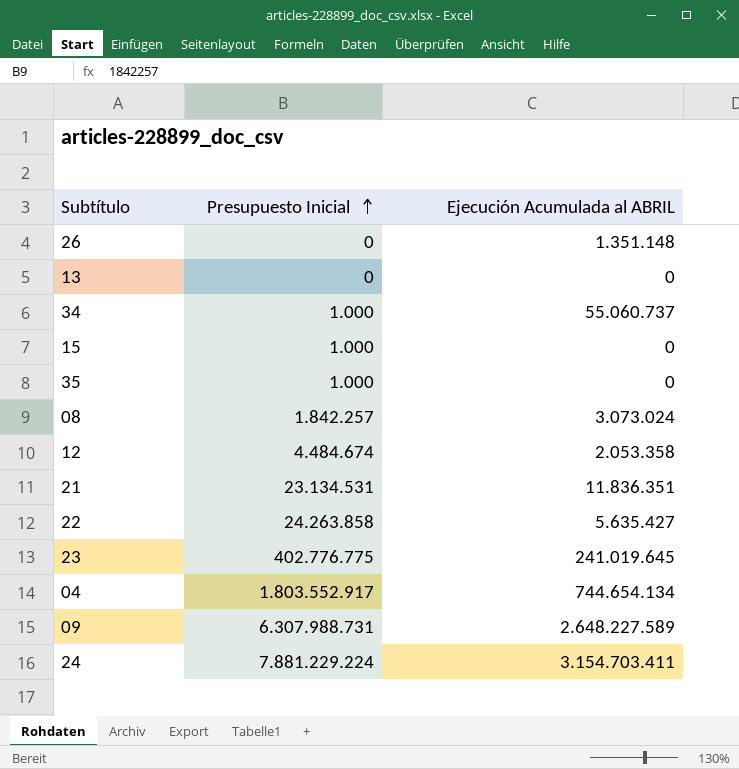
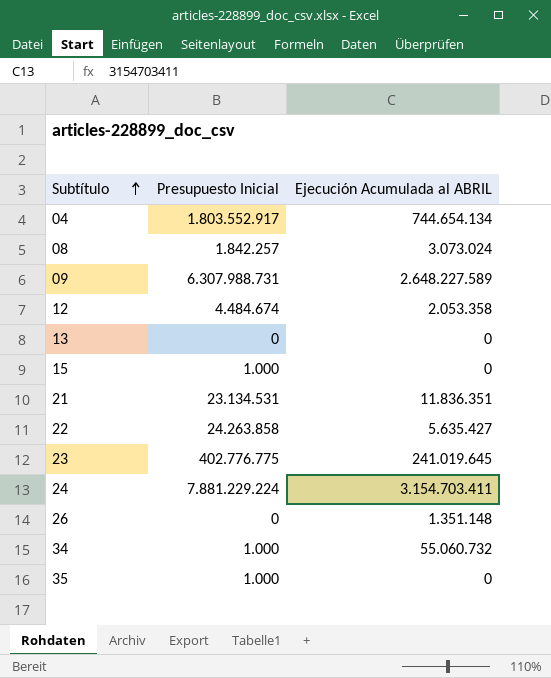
row order: Presupuesto Inicial ascending -> Subtítulo ascending
34 | Ejecución Acumulada al ABRIL: 55.060.737 -> 55.060.732

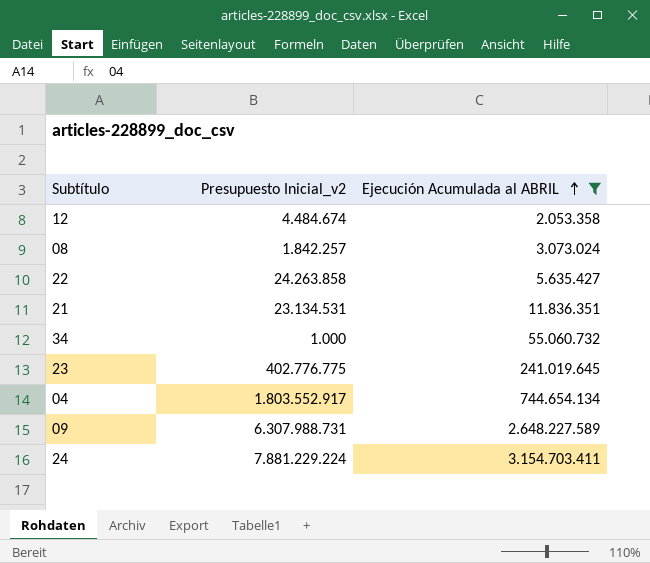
filter: none -> Ejecución Acumulada al ABRIL >= 2.053.358
row order: Subtítulo ascending -> Ejecución Acumulada al ABRIL ascending
column name: Presupuesto Inicial -> Presupuesto Inicial_v2

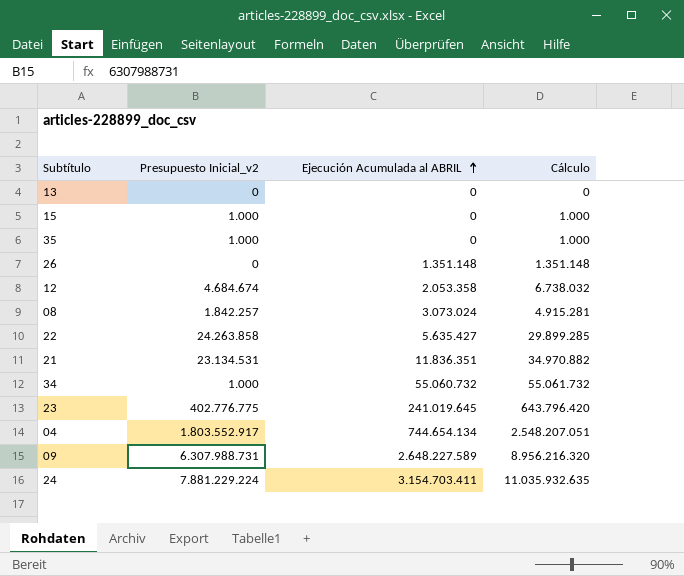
filter: Ejecución Acumulada al ABRIL >= 2.053.358 -> none
column Cálculo | formula: none -> [Presupuesto Inicial_v2] + [Ejecución Acumulada al ABRIL]
12 | Presupuesto Inicial_v2: 4.484.674 -> 4.684.674

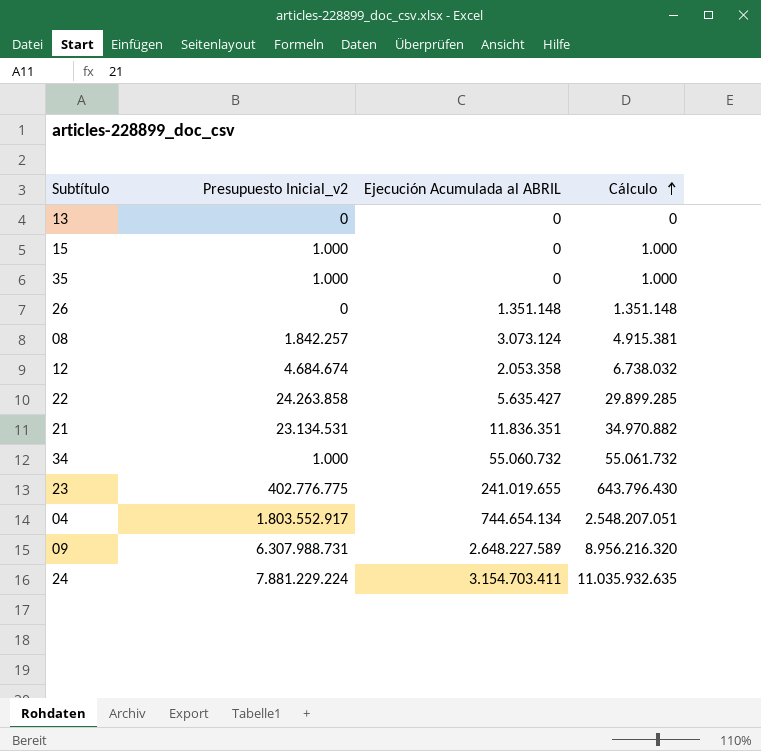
row order: Ejecución Acumulada al ABRIL ascending -> Cálculo ascending
08 | Ejecución Acumulada al ABRIL: 3.073.024 -> 3.073.124
08 | Cálculo: 4.915.281 -> 4.915.381
23 | Ejecución Acumulada al ABRIL: 241.019.645 -> 241.019.655
23 | Cálculo: 643.796.420 -> 643.796.430

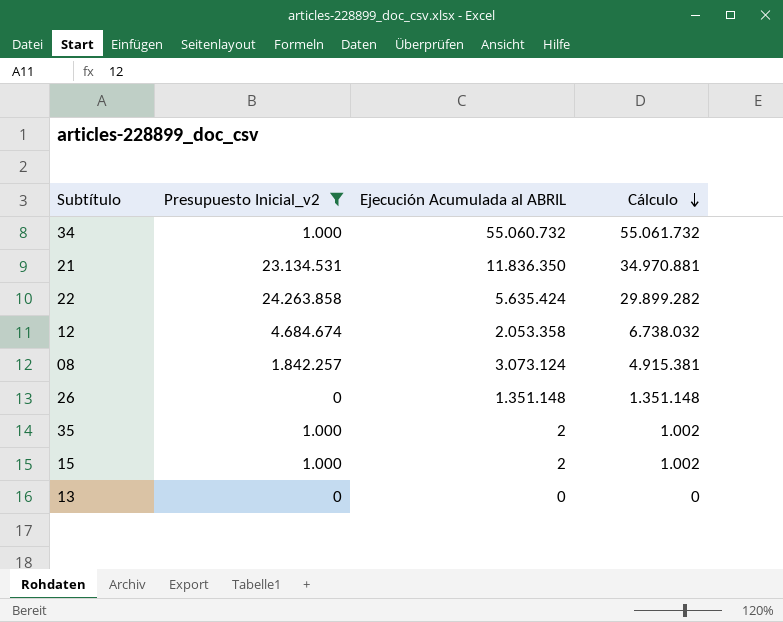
filter: none -> Presupuesto Inicial_v2 <= 24.263.858
row order: Cálculo ascending -> Cálculo descending
21 | Ejecución Acumulada al ABRIL: 11.836.351 -> 11.836.350
21 | Cálculo: 34.970.882 -> 34.970.881
22 | Ejecución Acumulada al ABRIL: 5.635.427 -> 5.635.424
22 | Cálculo: 29.899.285 -> 29.899.282
35 | Ejecución Acumulada al ABRIL: 0 -> 2
35 | Cálculo: 1.000 -> 1.002
15 | Ejecución Acumulada al ABRIL: 0 -> 2
15 | Cálculo: 1.000 -> 1.002

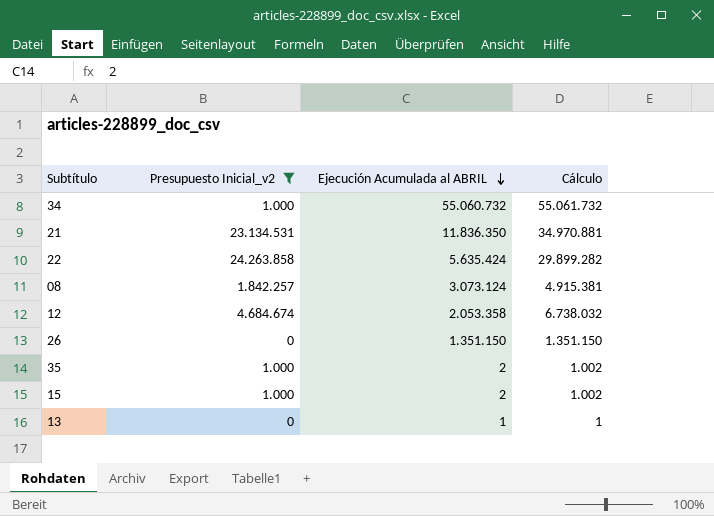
row order: Cálculo descending -> Ejecución Acumulada al ABRIL descending
26 | Ejecución Acumulada al ABRIL: 1.351.148 -> 1.351.150
26 | Cálculo: 1.351.148 -> 1.351.150
13 | Ejecución Acumulada al ABRIL: 0 -> 1
13 | Cálculo: 0 -> 1

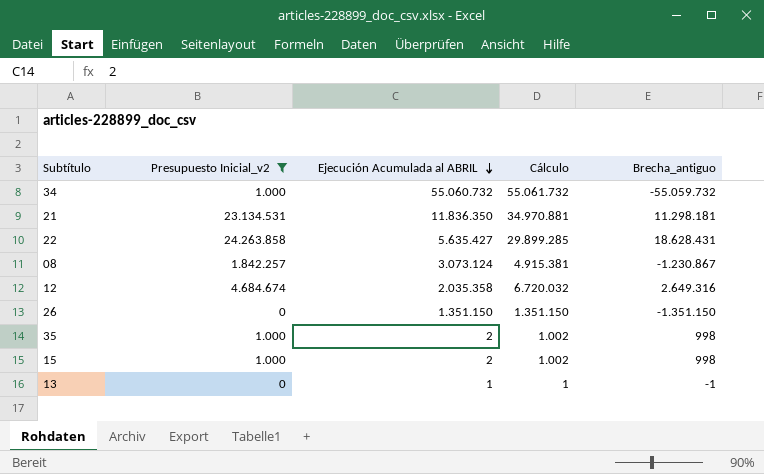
column Brecha_antiguo | formula: none -> [Presupuesto Inicial_v2] - [Ejecución Acumulada al ABRIL]
22 | Ejecución Acumulada al ABRIL: 5.635.424 -> 5.635.427
22 | Cálculo: 29.899.282 -> 29.899.285
12 | Ejecución Acumulada al ABRIL: 2.053.358 -> 2.035.358
12 | Cálculo: 6.738.032 -> 6.720.032

